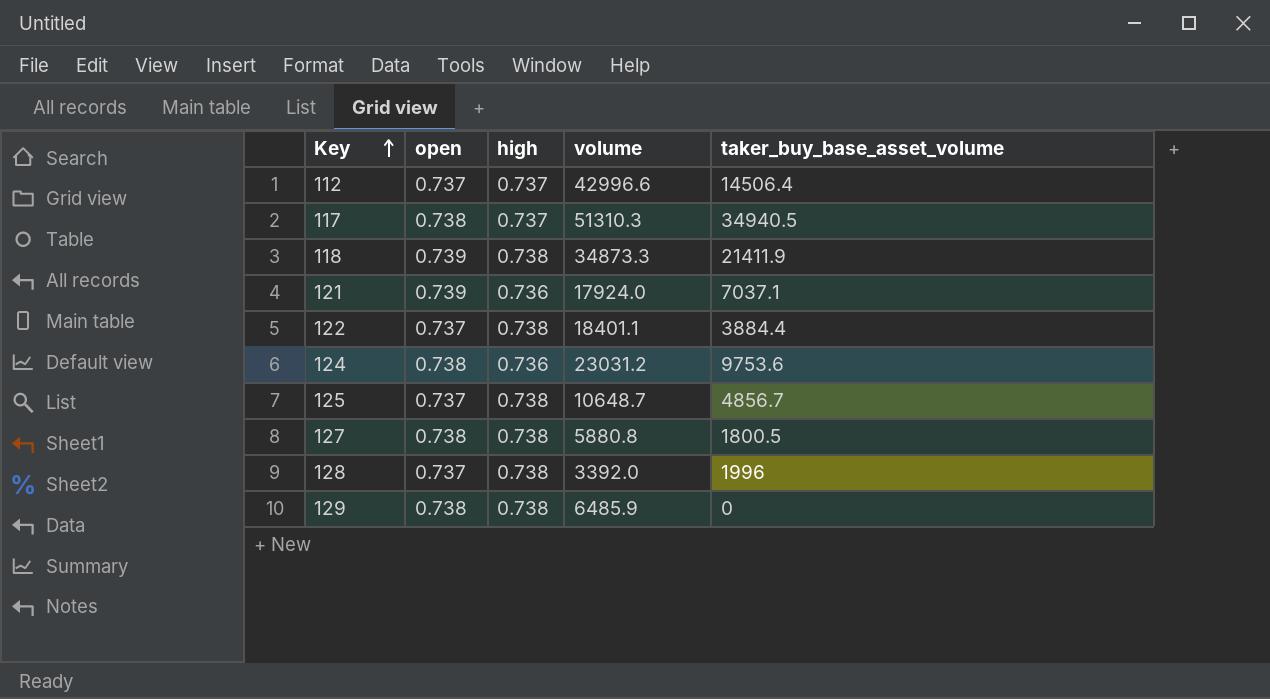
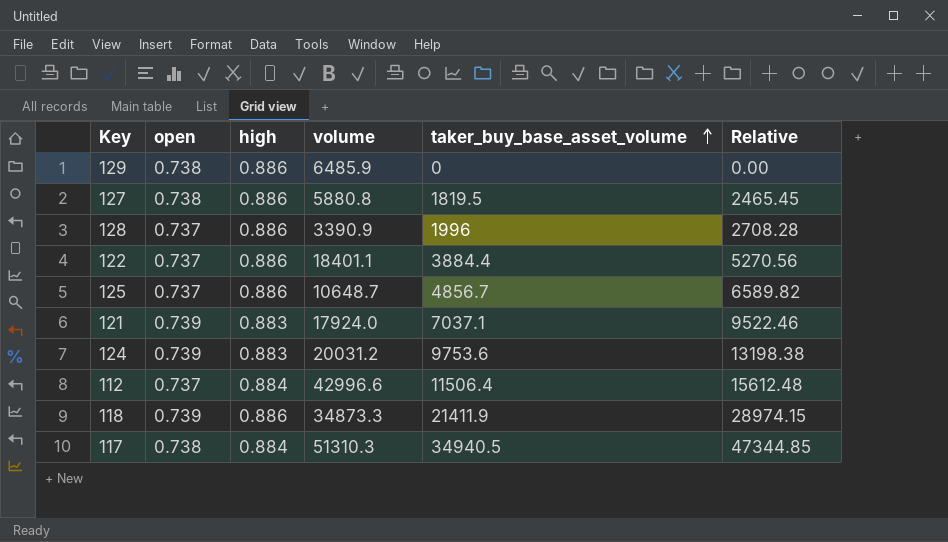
row order: Key ascending -> taker_buy_base_asset_volume ascending
column Relative | formula: none -> [taker_buy_base_asset_volume] / [open]
129 | high: 0.738 -> 0.886
127 | high: 0.738 -> 0.886
127 | taker_buy_base_asset_volume: 1800.5 -> 1819.5
128 | high: 0.738 -> 0.886
128 | volume: 3392.0 -> 3390.9
122 | high: 0.738 -> 0.886
125 | high: 0.738 -> 0.886
121 | high: 0.736 -> 0.883
124 | open: 0.738 -> 0.739
124 | high: 0.736 -> 0.883
124 | volume: 23031.2 -> 20031.2
112 | high: 0.737 -> 0.884
112 | taker_buy_base_asset_volume: 14506.4 -> 11506.4
118 | high: 0.738 -> 0.886
117 | high: 0.737 -> 0.884

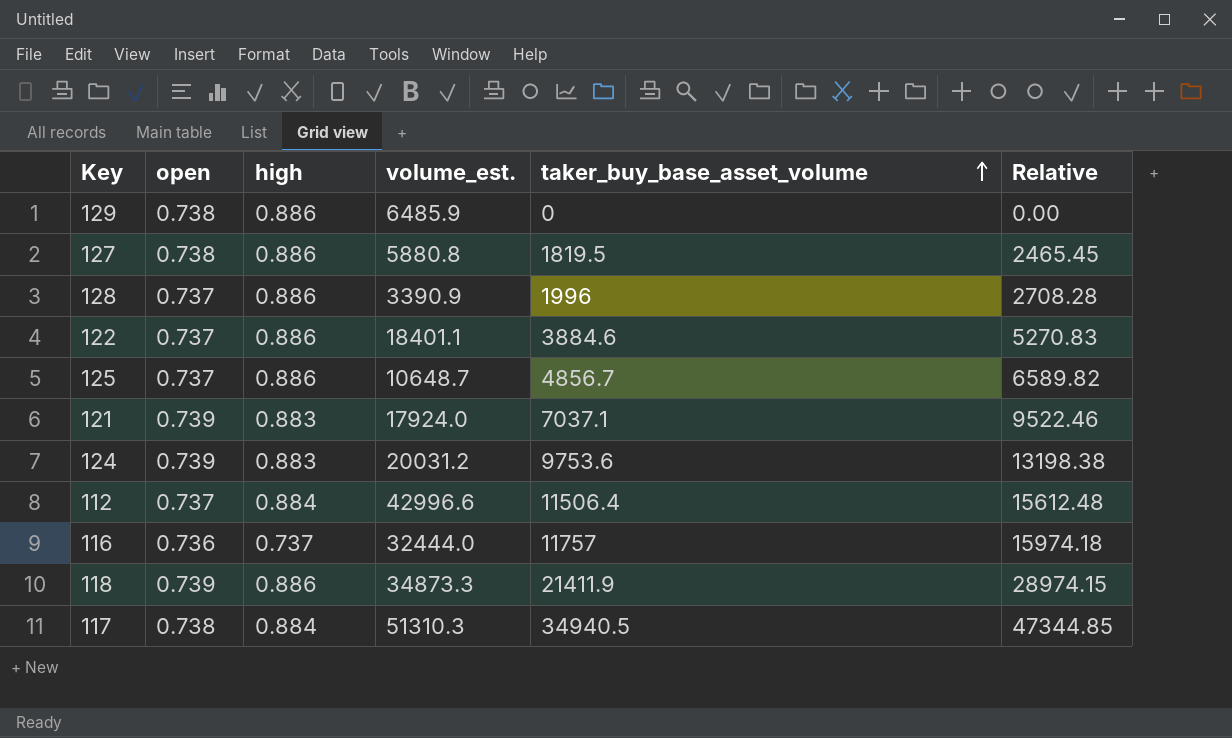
column name: volume -> volume_est.
122 | taker_buy_base_asset_volume: 3884.4 -> 3884.6
122 | Relative: 5270.56 -> 5270.83
row 116: none -> 0.736 | 0.737 | 32444.0 | 11757 | 15974.18

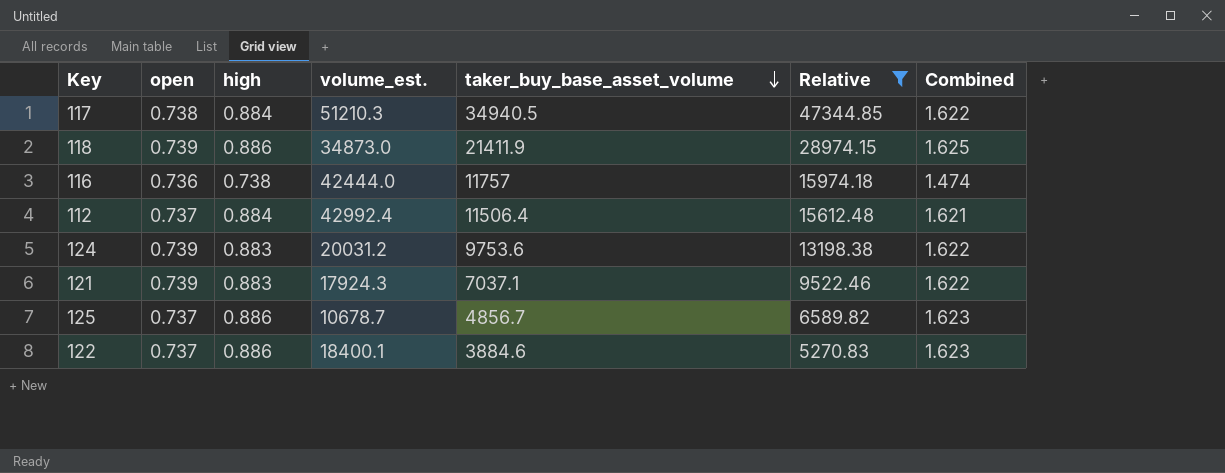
filter: none -> Relative >= 5270.83
row order: taker_buy_base_asset_volume ascending -> taker_buy_base_asset_volume descending
column Combined | formula: none -> [open] + [high]
117 | volume_est.: 51310.3 -> 51210.3
118 | volume_est.: 34873.3 -> 34873.0
116 | high: 0.737 -> 0.738
116 | volume_est.: 32444.0 -> 42444.0
112 | volume_est.: 42996.6 -> 42992.4
121 | volume_est.: 17924.0 -> 17924.3
125 | volume_est.: 10648.7 -> 10678.7
122 | volume_est.: 18401.1 -> 18400.1

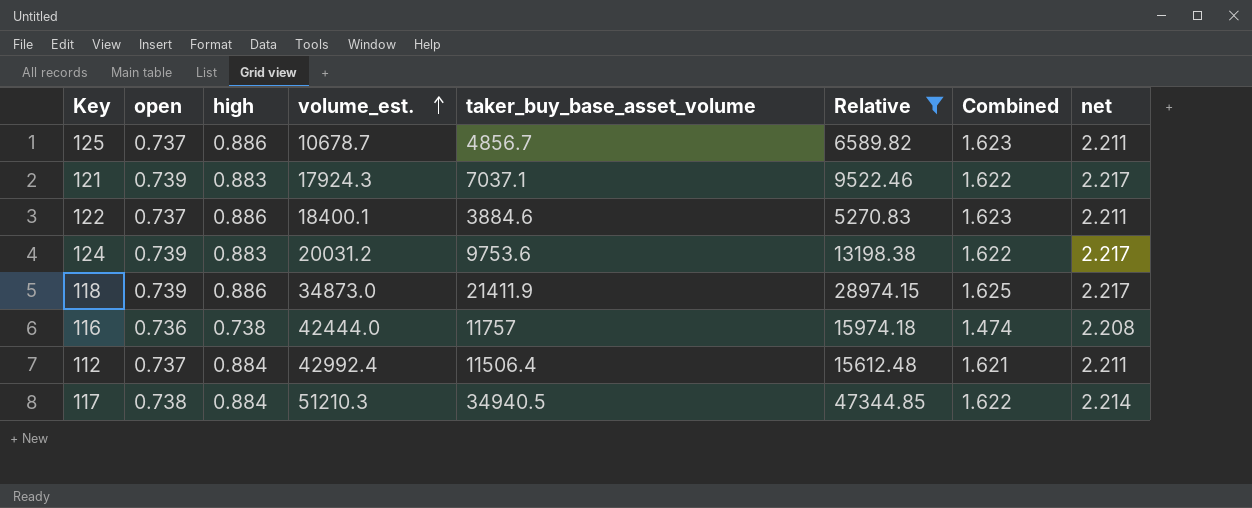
row order: taker_buy_base_asset_volume descending -> volume_est. ascending
column net | formula: none -> [open] * 3

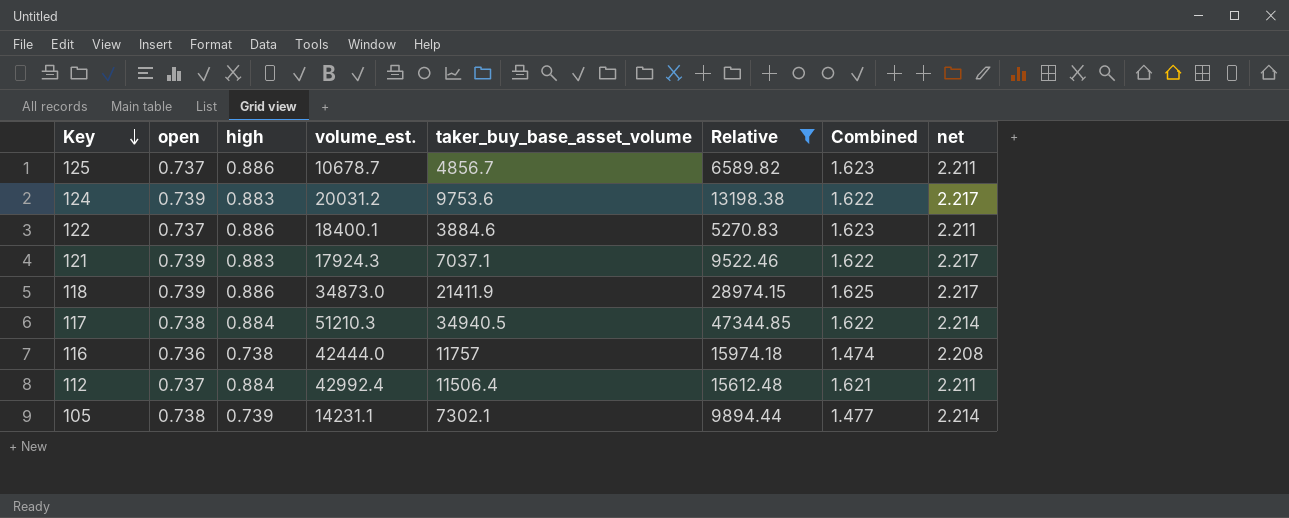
row order: volume_est. ascending -> Key descending
row 105: none -> 0.738 | 0.739 | 14231.1 | 7302.1 | 9894.44 | 1.477 | 2.214

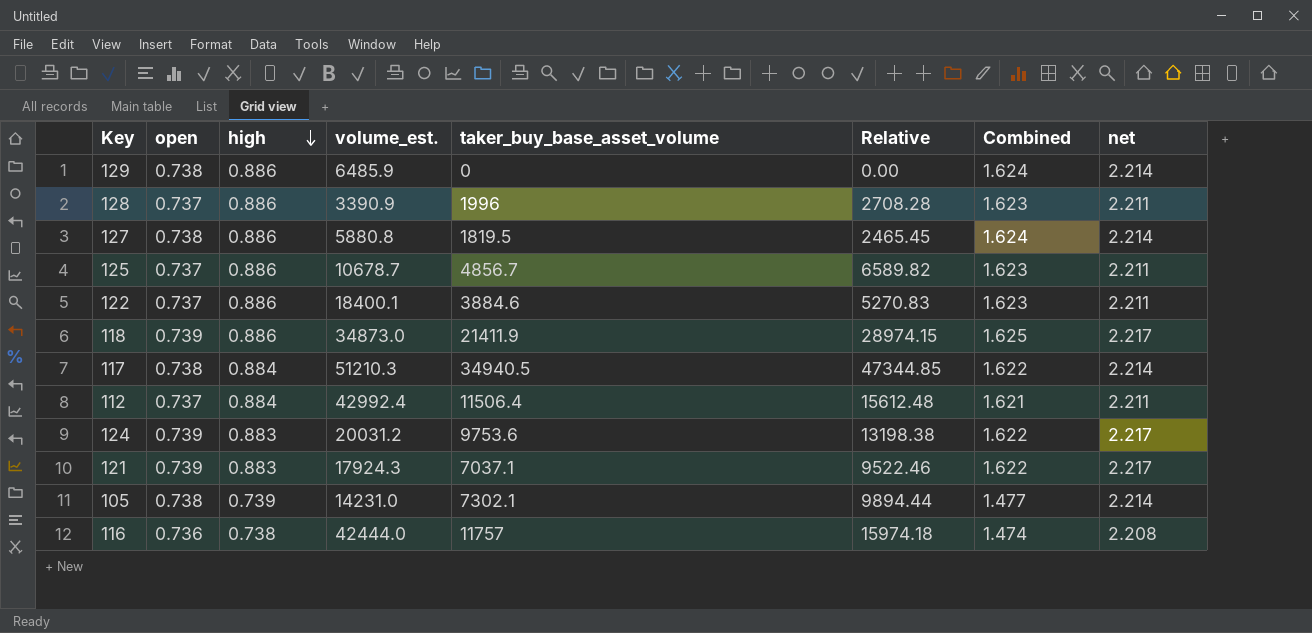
filter: Relative >= 5270.83 -> none
row order: Key descending -> high descending
105 | volume_est.: 14231.1 -> 14231.0

